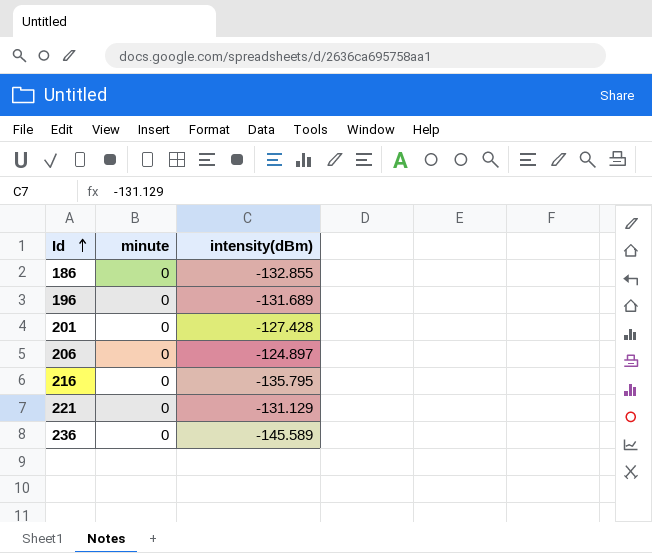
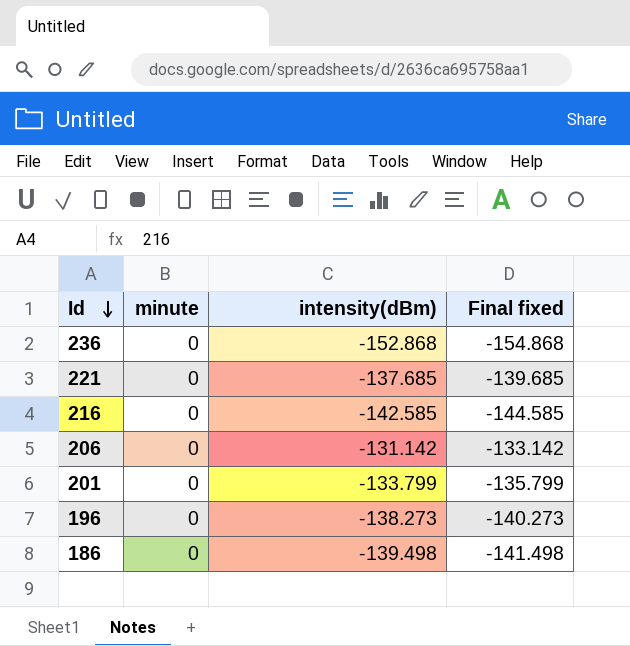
row order: Id ascending -> Id descending
column Final fixed | formula: none -> [intensity(dBm)] - 2
236 | intensity(dBm): -145.589 -> -152.868
221 | intensity(dBm): -131.129 -> -137.685
216 | intensity(dBm): -135.795 -> -142.585
206 | intensity(dBm): -124.897 -> -131.142
201 | intensity(dBm): -127.428 -> -133.799
196 | intensity(dBm): -131.689 -> -138.273
186 | intensity(dBm): -132.855 -> -139.498

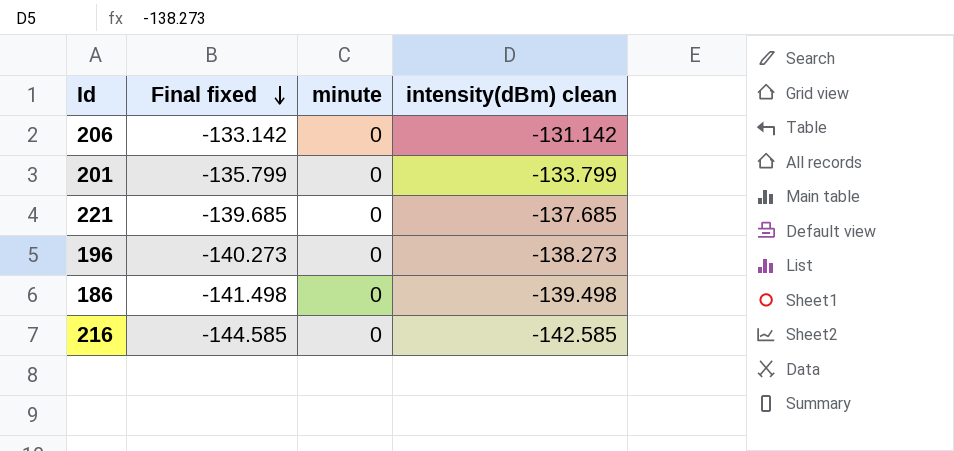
row order: Id descending -> Final fixed descending
column Final fixed | position: 4 -> 2
column name: intensity(dBm) -> intensity(dBm) clean
row 236: 0 | -152.868 | -154.868 -> none

